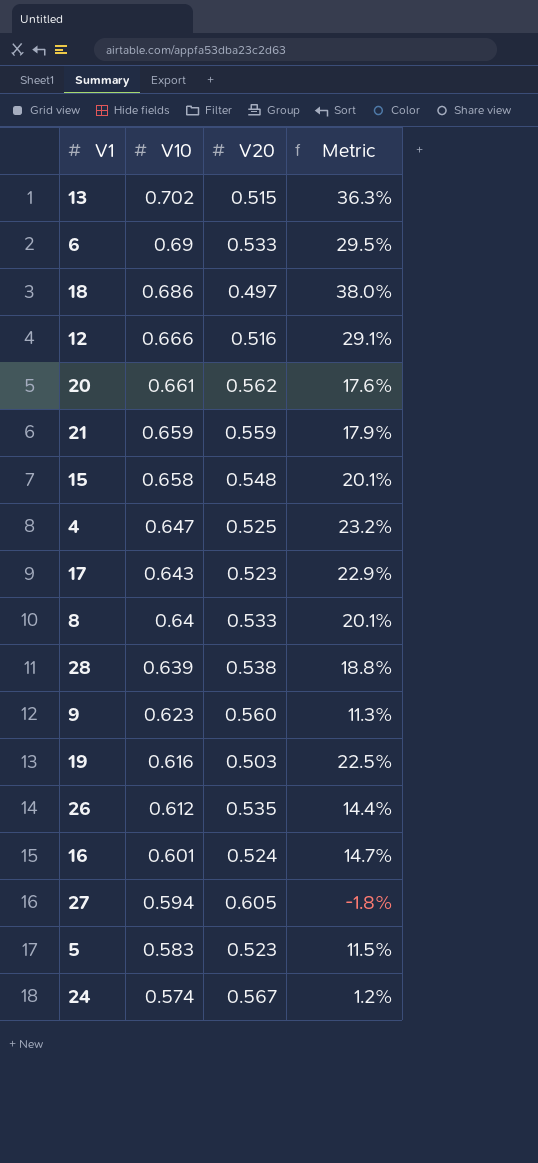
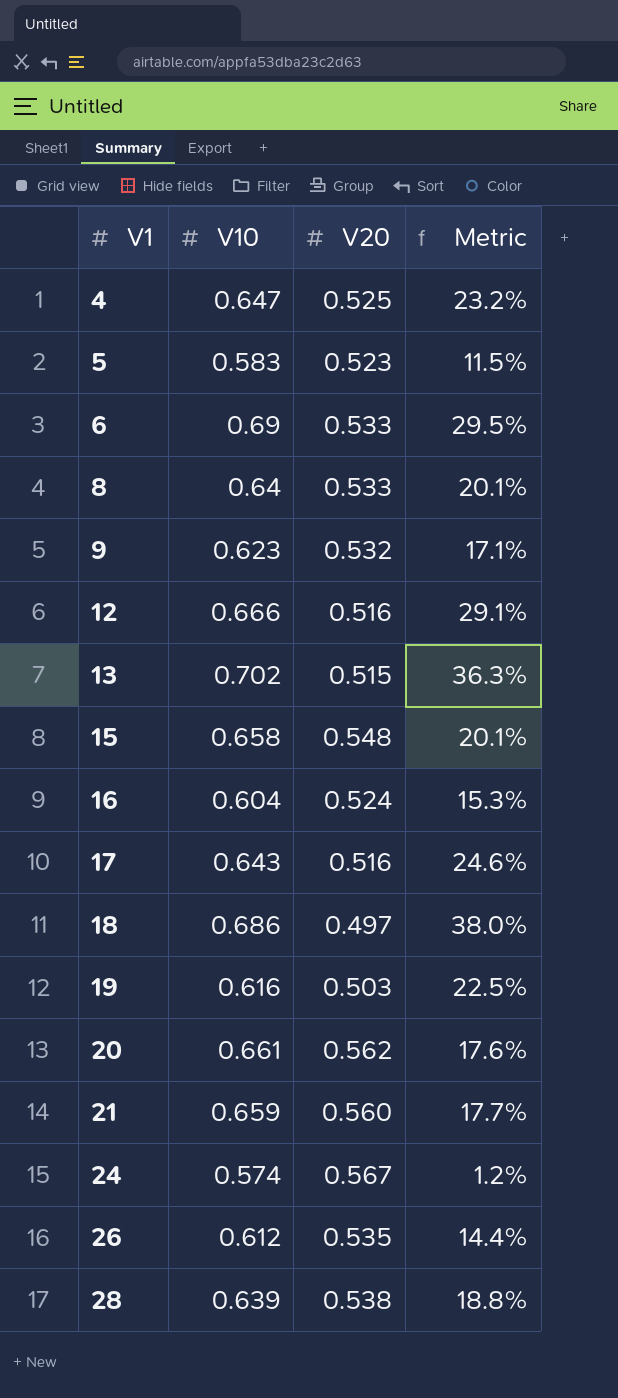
row order: V10 descending -> V1 ascending
row 27: 0.594 | 0.605 | -1.8% -> none
9 | V20: 0.560 -> 0.532
9 | Metric: 11.3% -> 17.1%
16 | V10: 0.601 -> 0.604
16 | Metric: 14.7% -> 15.3%
17 | V20: 0.523 -> 0.516
17 | Metric: 22.9% -> 24.6%
21 | V20: 0.559 -> 0.560
21 | Metric: 17.9% -> 17.7%

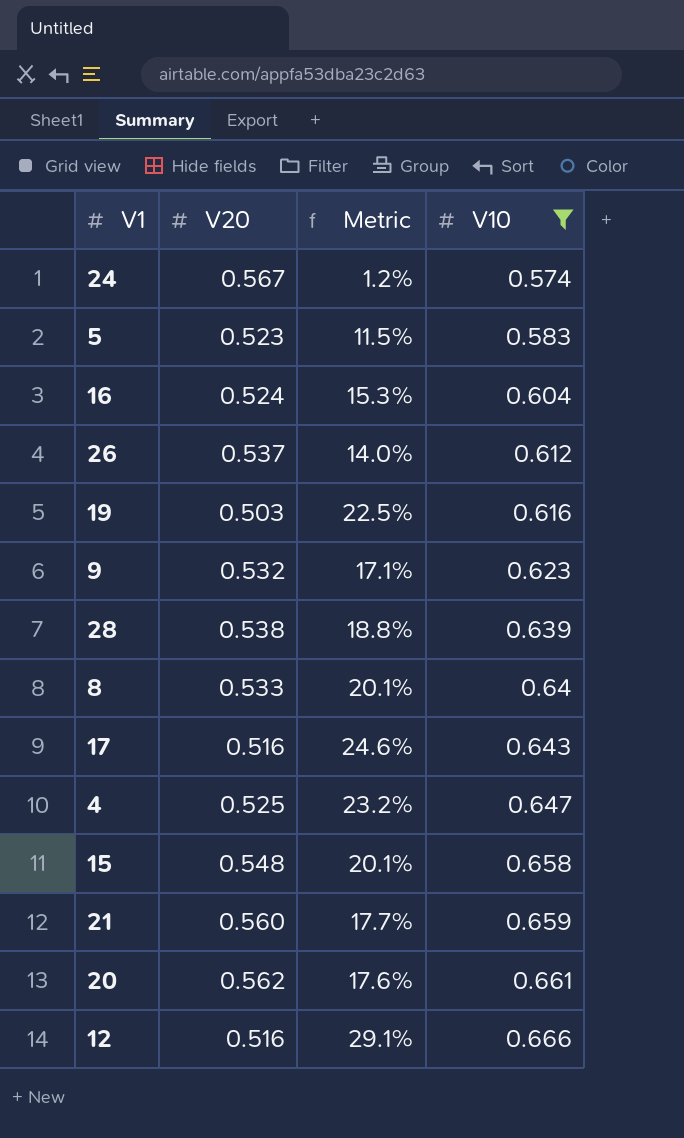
filter: none -> V10 <= 0.666
row order: V1 ascending -> V10 ascending
column V10 | position: 2 -> 4
26 | V20: 0.535 -> 0.537
26 | Metric: 14.4% -> 14.0%

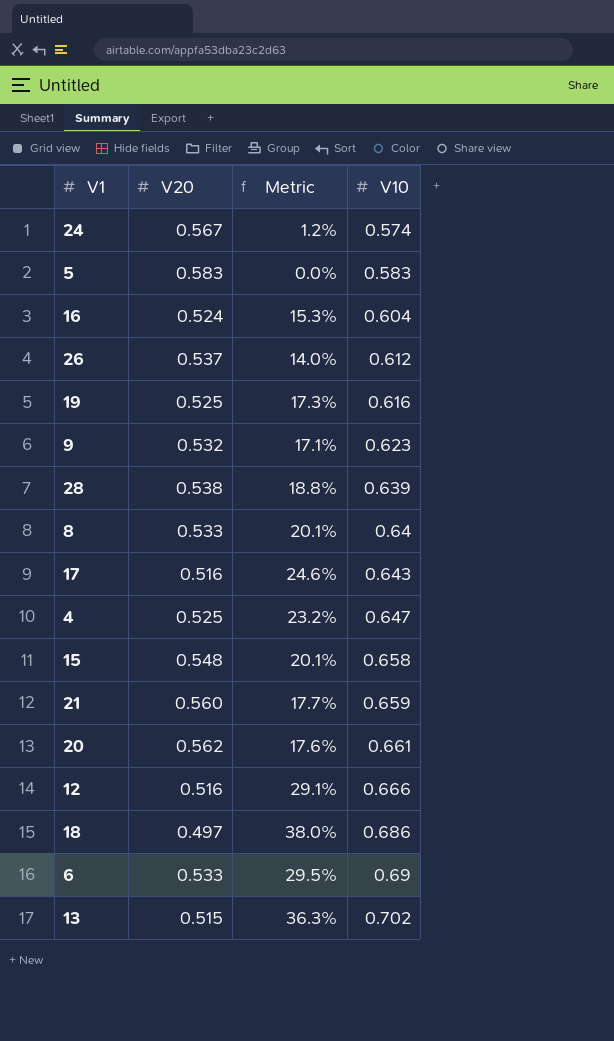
filter: V10 <= 0.666 -> none
5 | V20: 0.523 -> 0.583
5 | Metric: 11.5% -> 0.0%
19 | V20: 0.503 -> 0.525
19 | Metric: 22.5% -> 17.3%

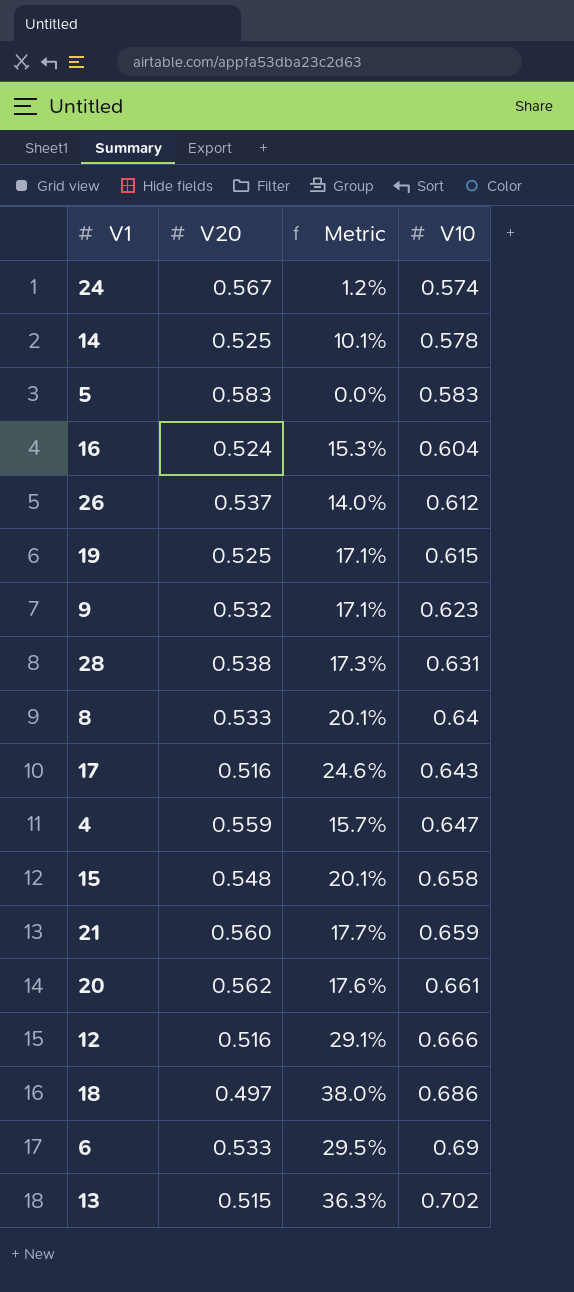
row 14: none -> 0.525 | 10.1% | 0.578
19 | Metric: 17.3% -> 17.1%
19 | V10: 0.616 -> 0.615
28 | Metric: 18.8% -> 17.3%
28 | V10: 0.639 -> 0.631
4 | V20: 0.525 -> 0.559
4 | Metric: 23.2% -> 15.7%

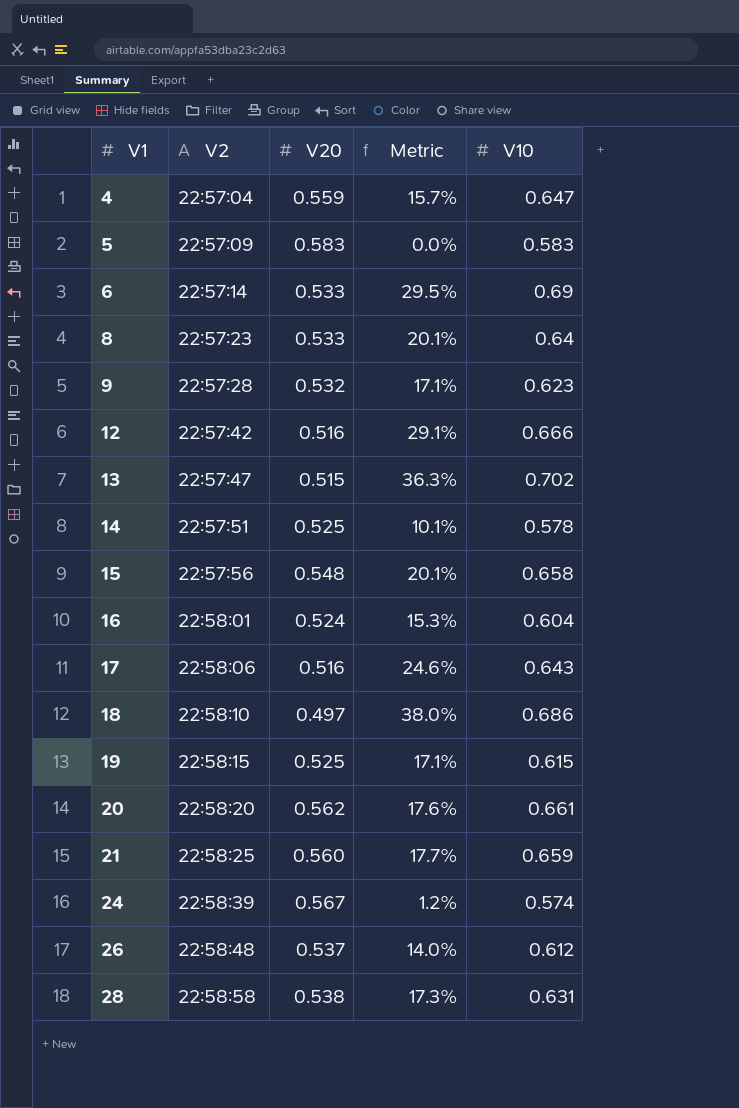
row order: V10 ascending -> V1 ascending
column V2 | position: none -> 2

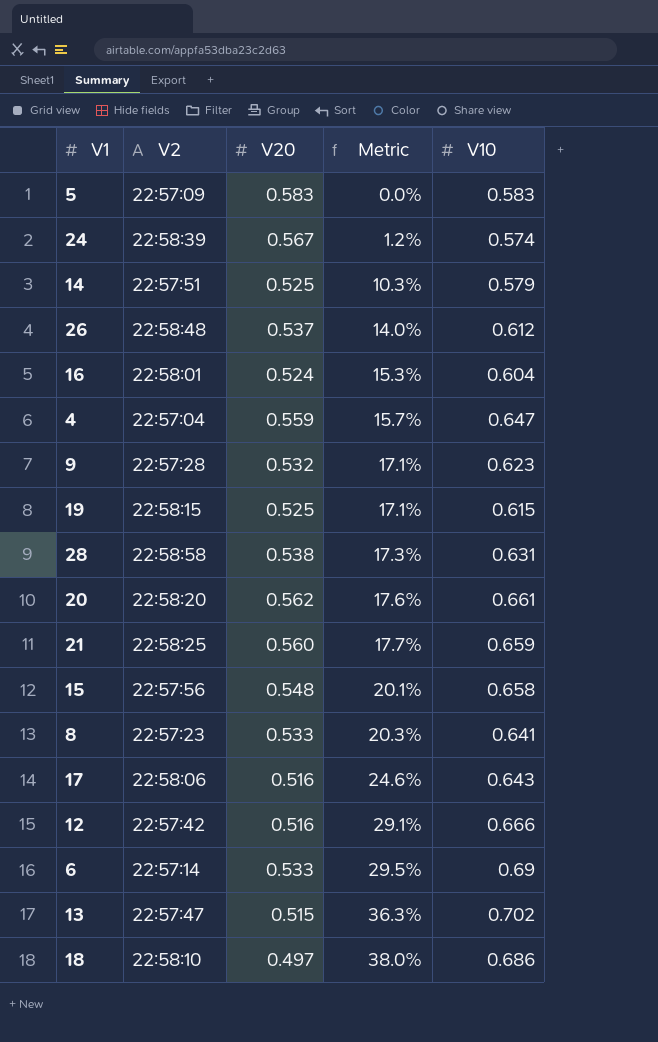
row order: V1 ascending -> Metric ascending
14 | Metric: 10.1% -> 10.3%
14 | V10: 0.578 -> 0.579
8 | Metric: 20.1% -> 20.3%
8 | V10: 0.64 -> 0.641

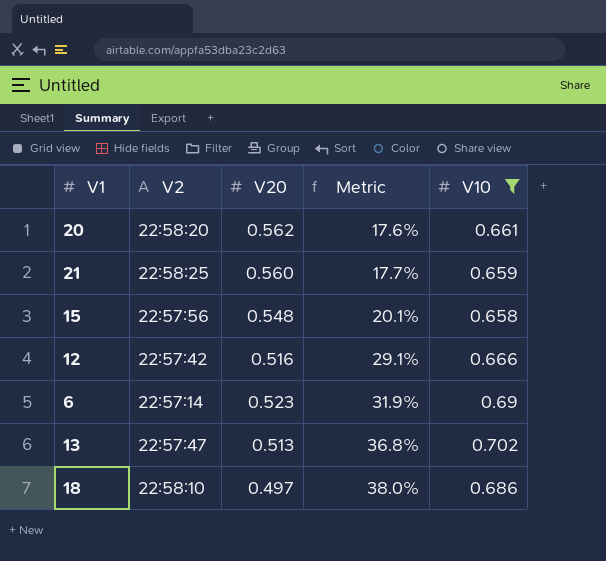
filter: none -> V10 >= 0.658
6 | V20: 0.533 -> 0.523
6 | Metric: 29.5% -> 31.9%
13 | V20: 0.515 -> 0.513
13 | Metric: 36.3% -> 36.8%

